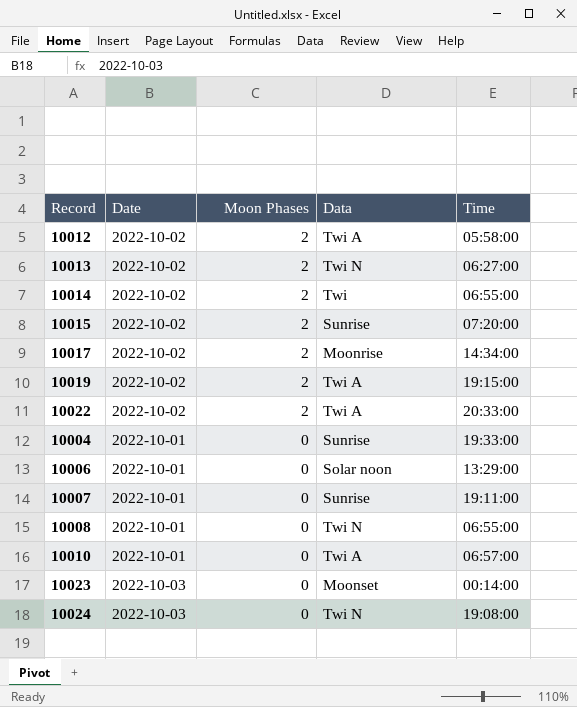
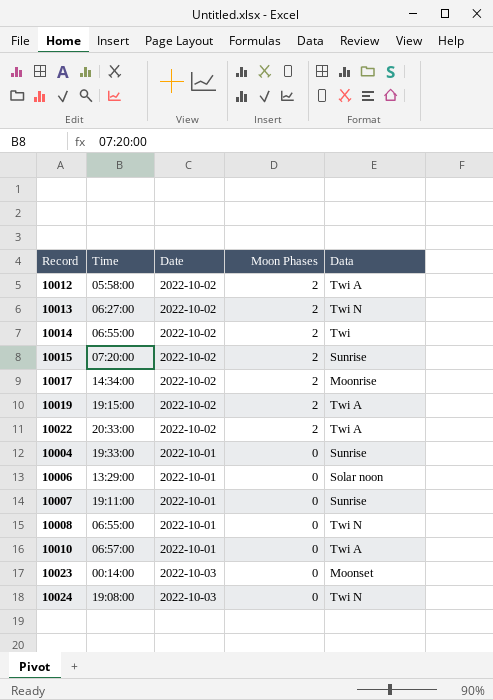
column Time | position: 5 -> 2

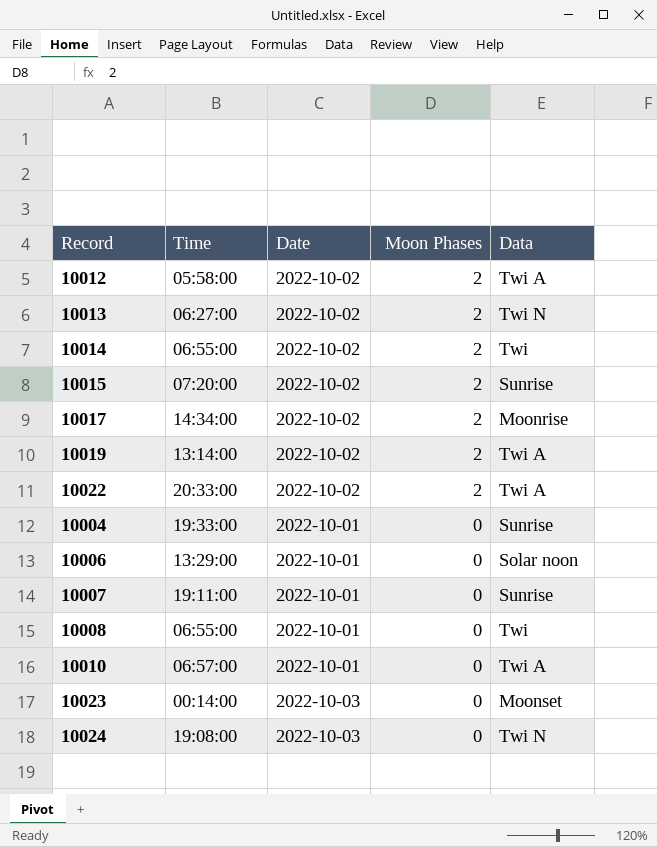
10019 | Time: 19:15:00 -> 13:14:00
10008 | Data: Twi N -> Twi

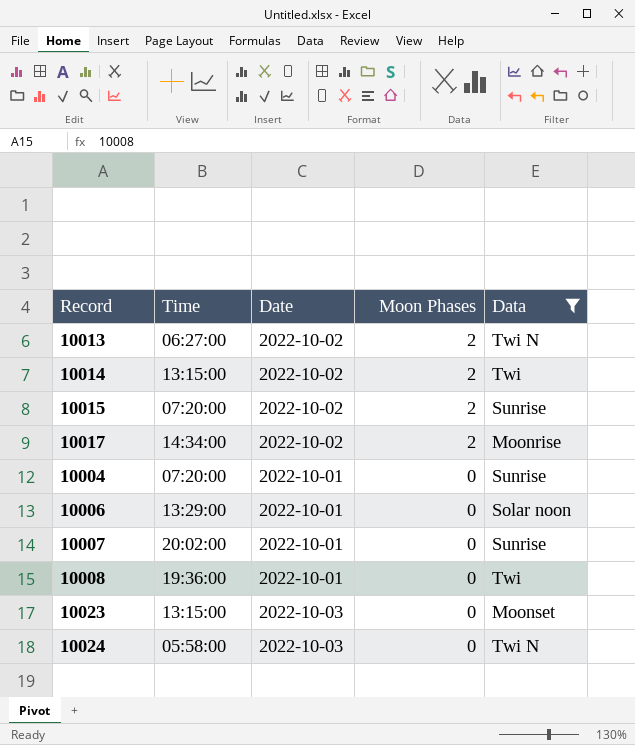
filter: none -> Data != Twi A
10014 | Time: 06:55:00 -> 13:15:00
10004 | Time: 19:33:00 -> 07:20:00
10007 | Time: 19:11:00 -> 20:02:00
10008 | Time: 06:55:00 -> 19:36:00
10023 | Time: 00:14:00 -> 13:15:00
10024 | Time: 19:08:00 -> 05:58:00

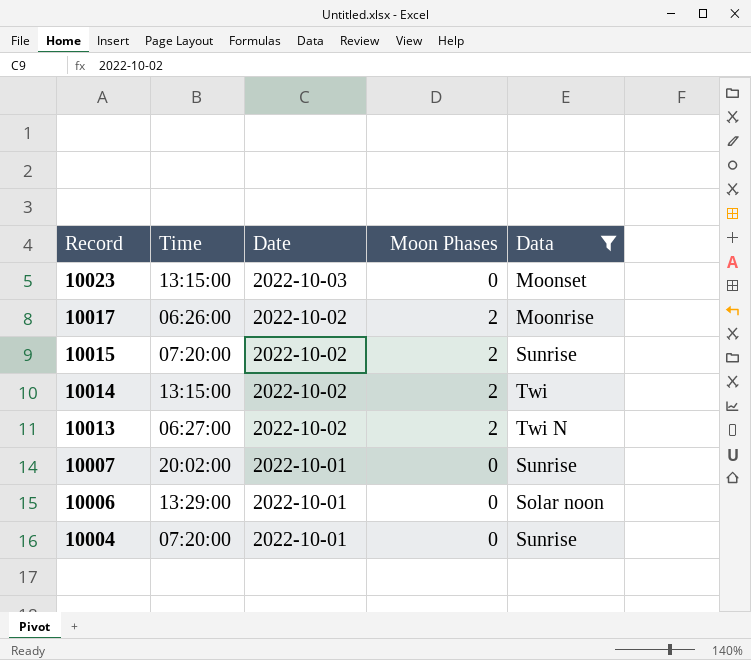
row order: Moon Phases descending -> Record descending
row 10008: 19:36:00 | 2022-10-01 | 0 | Twi -> none
row 10024: 05:58:00 | 2022-10-03 | 0 | Twi N -> none
10017 | Time: 14:34:00 -> 06:26:00

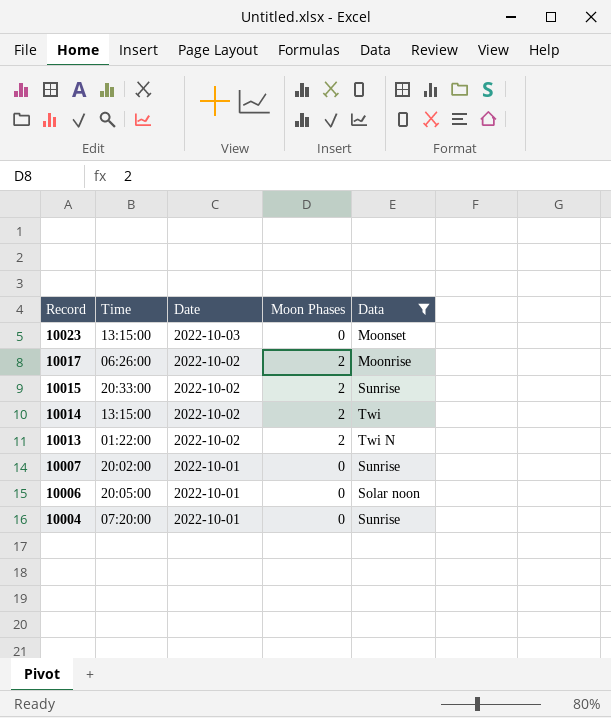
10015 | Time: 07:20:00 -> 20:33:00
10013 | Time: 06:27:00 -> 01:22:00
10006 | Time: 13:29:00 -> 20:05:00

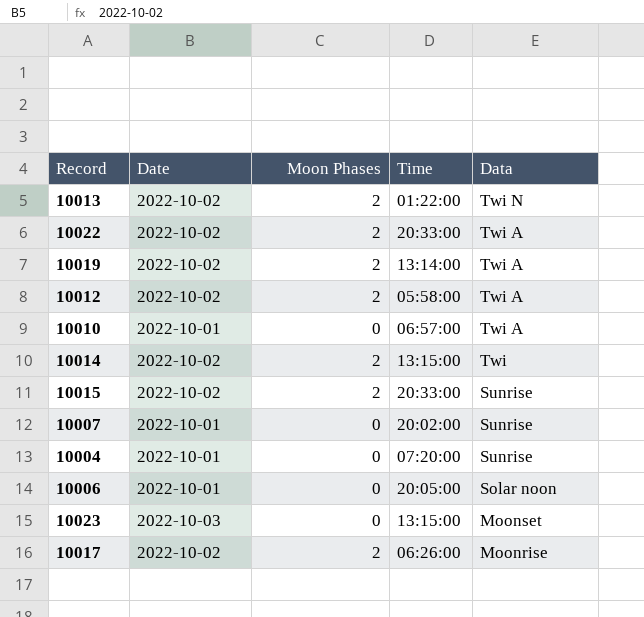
filter: Data != Twi A -> none
row order: Record descending -> Data descending
column Time | position: 2 -> 4

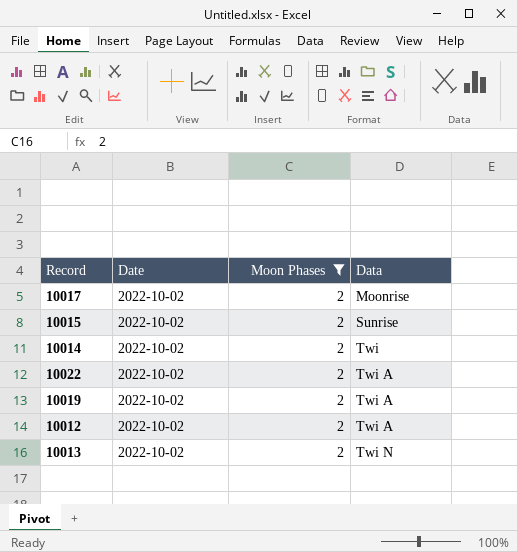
filter: none -> Moon Phases = 2
row order: Data descending -> Data ascending
column Time | position: 4 -> none

